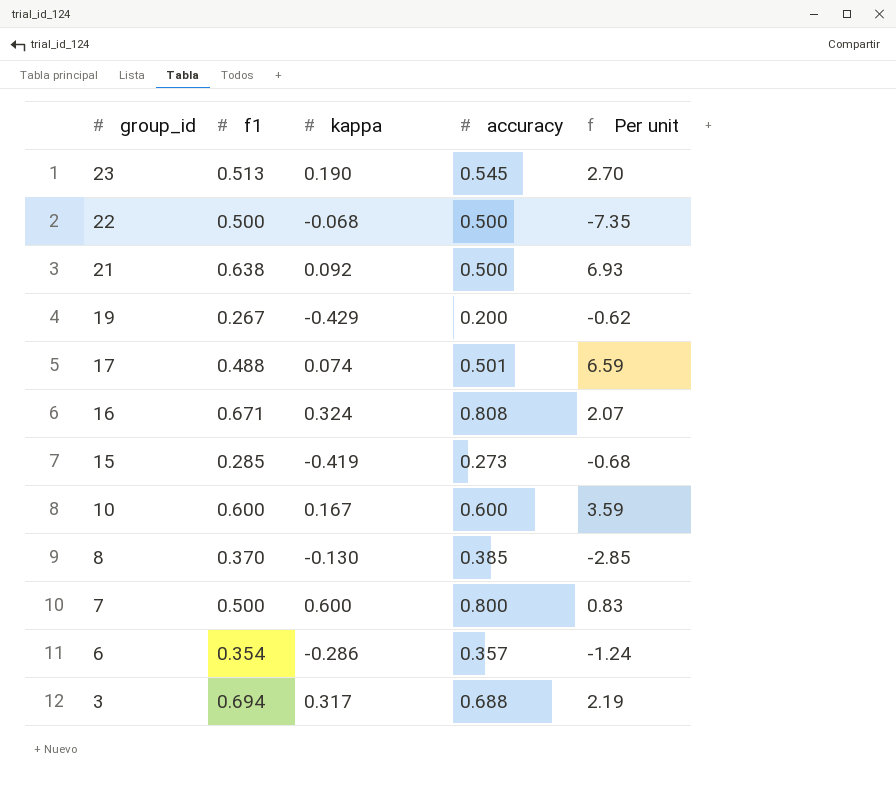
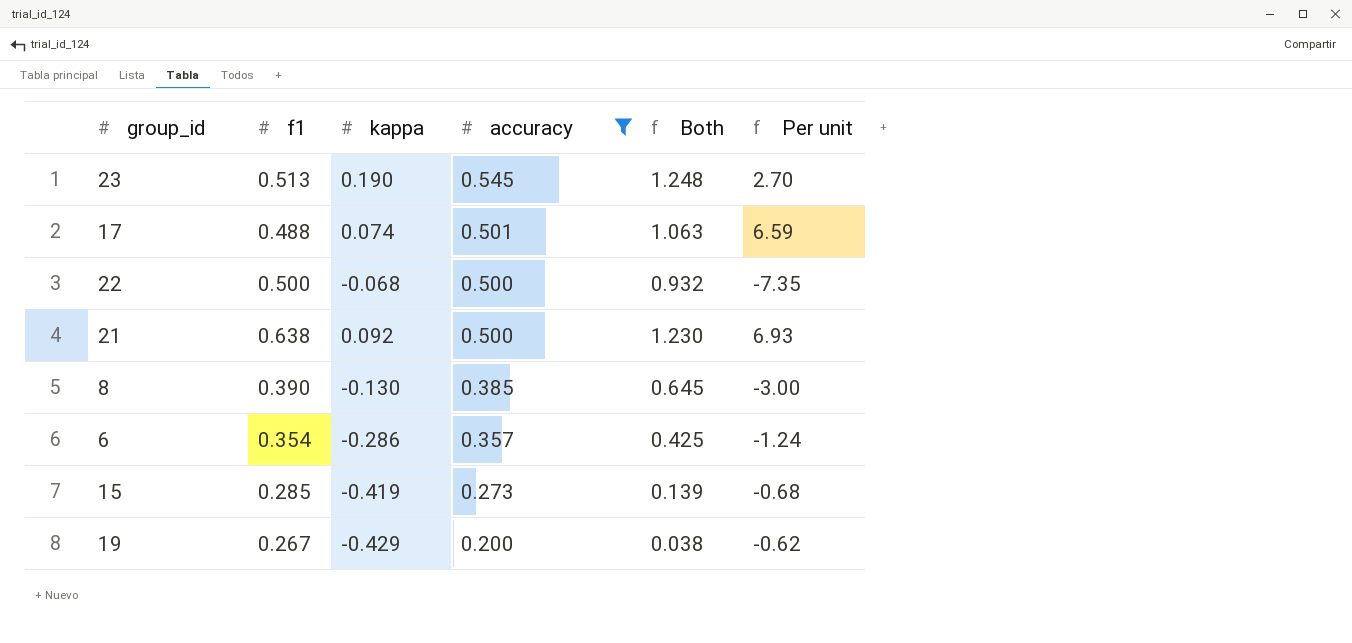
filter: none -> accuracy <= 0.545
row order: group_id descending -> accuracy descending
column Both | formula: none -> [f1] + [kappa] + [accuracy]
8 | f1: 0.370 -> 0.390
8 | Per unit: -2.85 -> -3.00

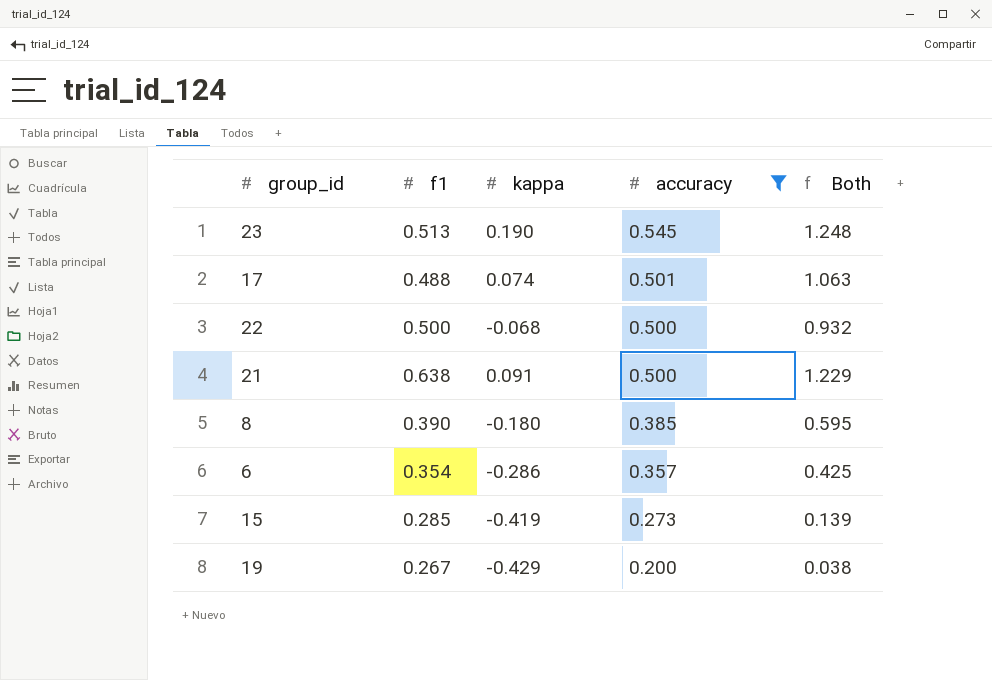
column Per unit | formula: [f1] / [kappa] -> none
21 | kappa: 0.092 -> 0.091
21 | Both: 1.230 -> 1.229
8 | kappa: -0.130 -> -0.180
8 | Both: 0.645 -> 0.595

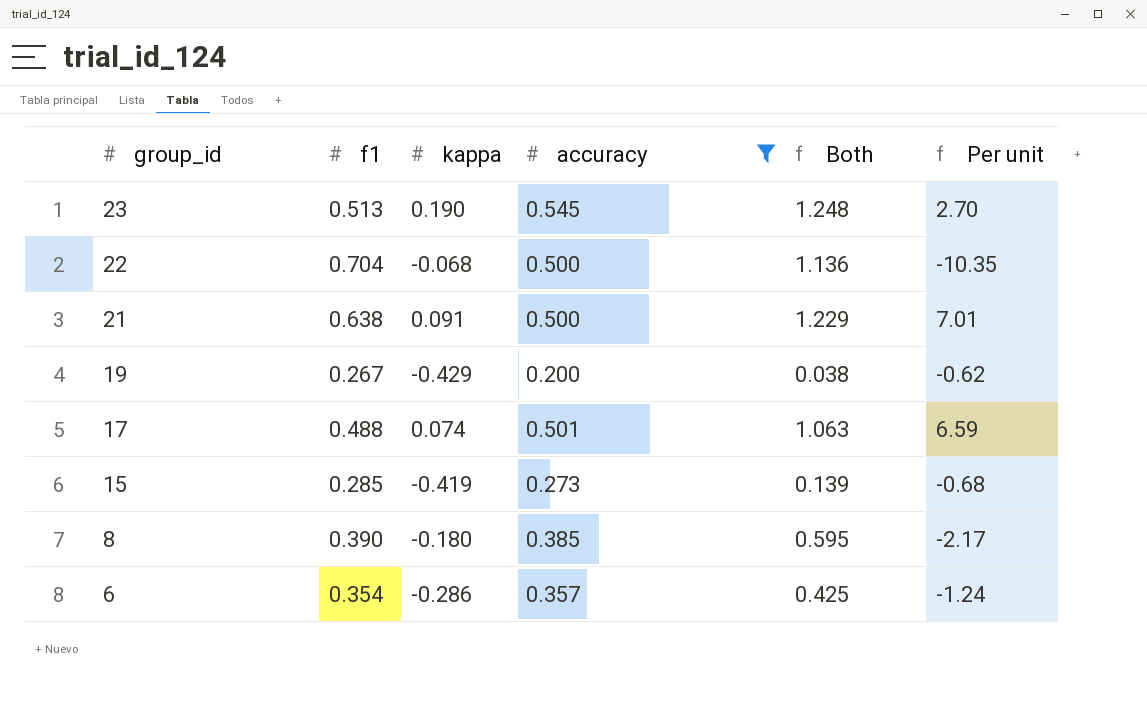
row order: accuracy descending -> group_id descending
column Per unit | formula: none -> [f1] / [kappa]
22 | f1: 0.500 -> 0.704
22 | Both: 0.932 -> 1.136

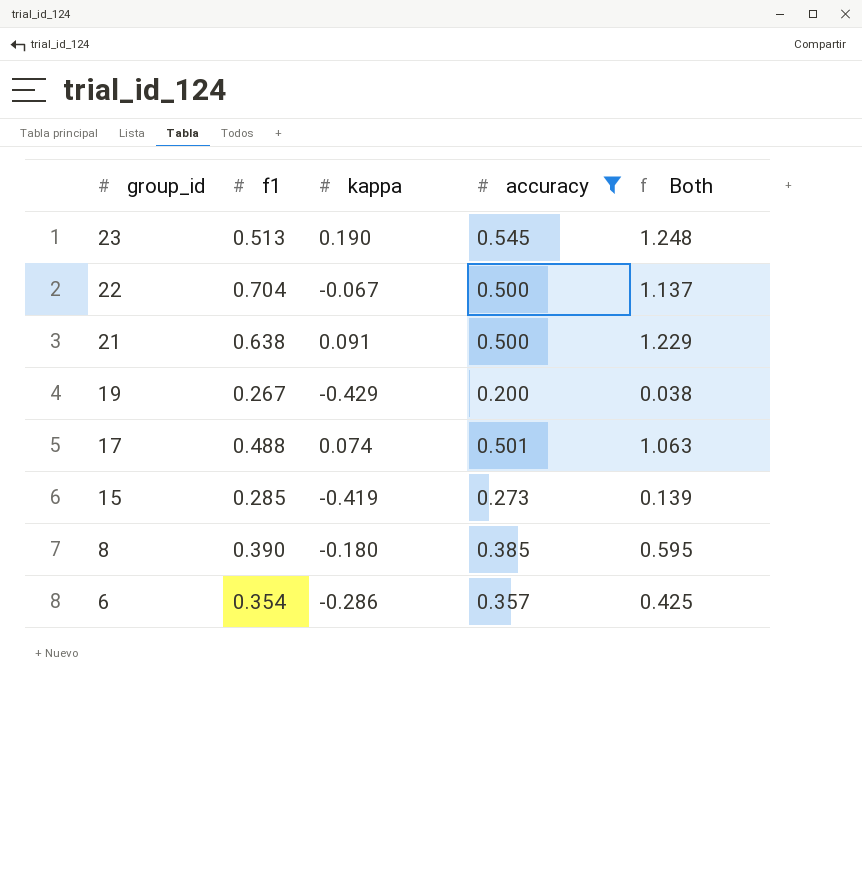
column Per unit | formula: [f1] / [kappa] -> none
22 | kappa: -0.068 -> -0.067
22 | Both: 1.136 -> 1.137

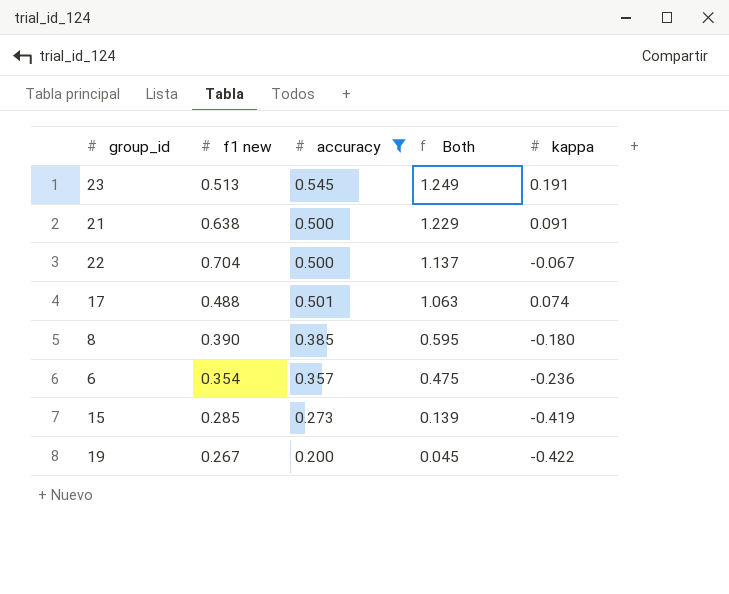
row order: group_id descending -> Both descending
column name: f1 -> f1 new
column kappa | position: 3 -> 5
23 | Both: 1.248 -> 1.249
23 | kappa: 0.190 -> 0.191
6 | Both: 0.425 -> 0.475
6 | kappa: -0.286 -> -0.236
19 | Both: 0.038 -> 0.045
19 | kappa: -0.429 -> -0.422

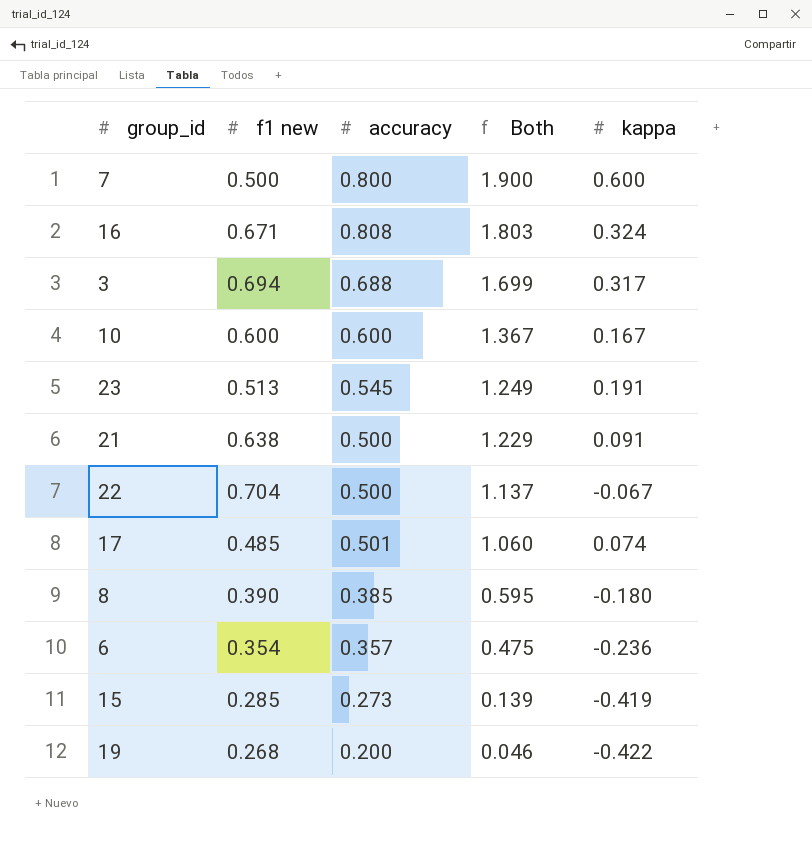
filter: accuracy <= 0.545 -> none
17 | f1 new: 0.488 -> 0.485
17 | Both: 1.063 -> 1.060
19 | f1 new: 0.267 -> 0.268
19 | Both: 0.045 -> 0.046

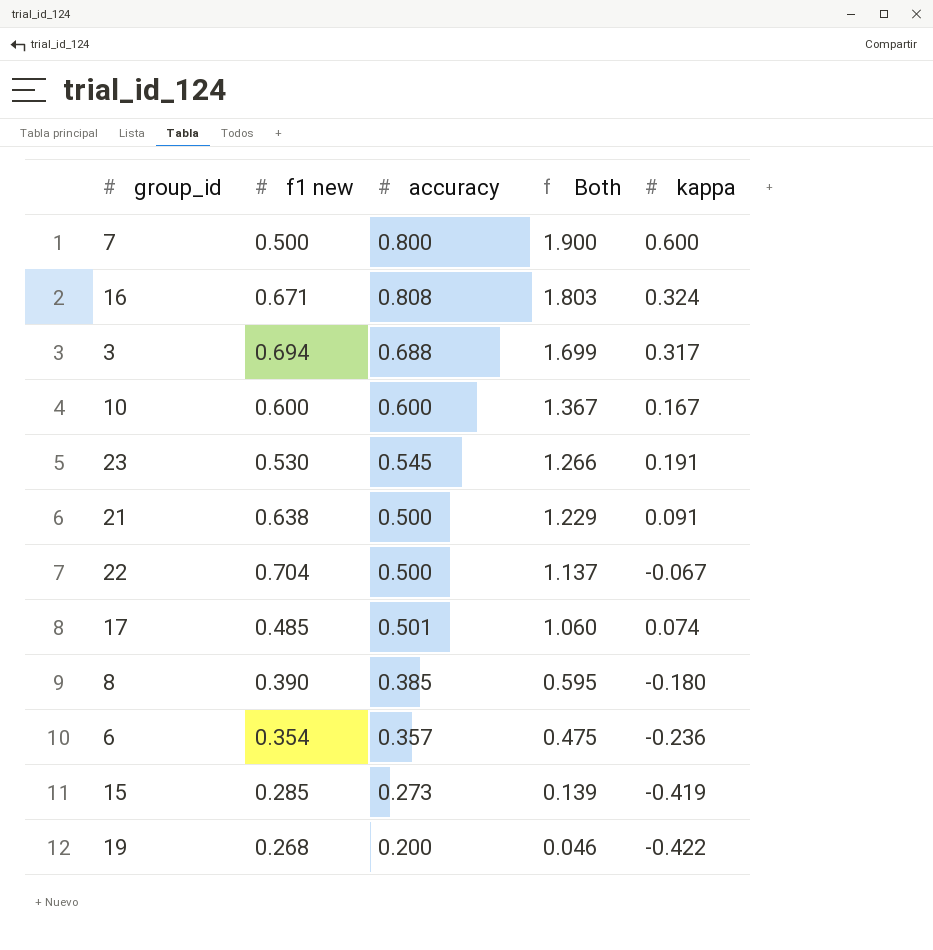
23 | f1 new: 0.513 -> 0.530
23 | Both: 1.249 -> 1.266

